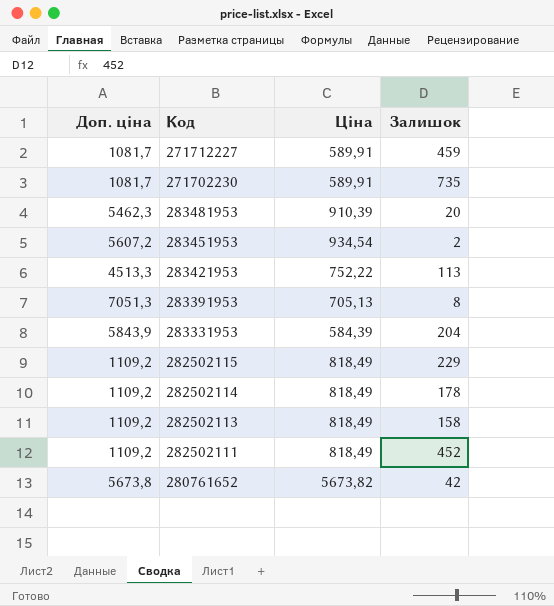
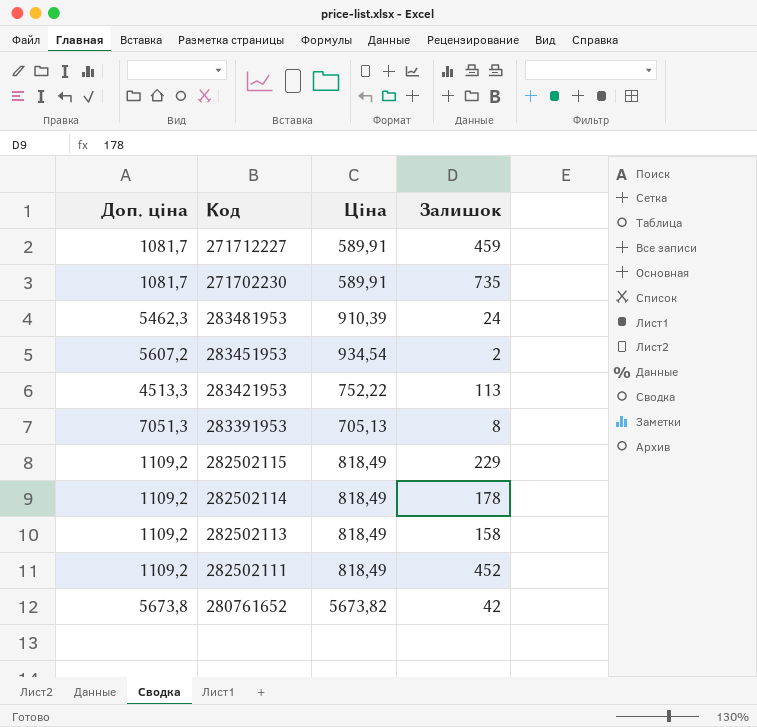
row 283331953: 5843,9 | 584,39 | 204 -> none
283481953 | Залишок: 20 -> 24

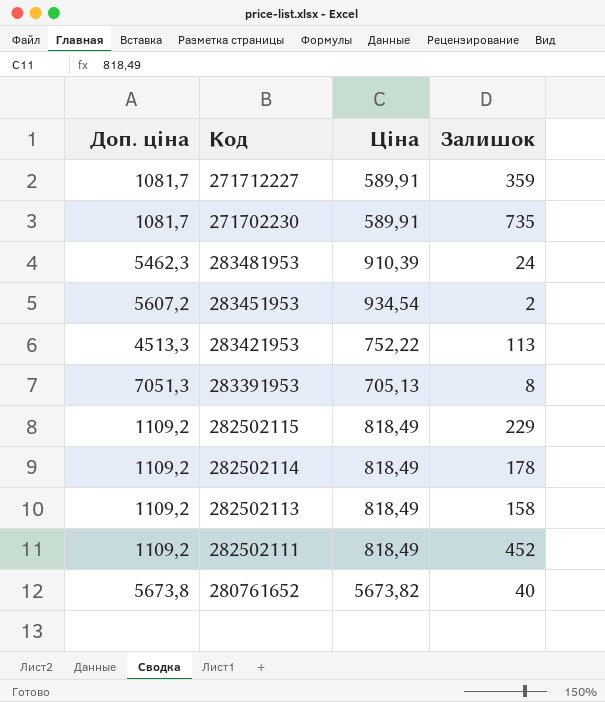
271712227 | Залишок: 459 -> 359
280761652 | Залишок: 42 -> 40

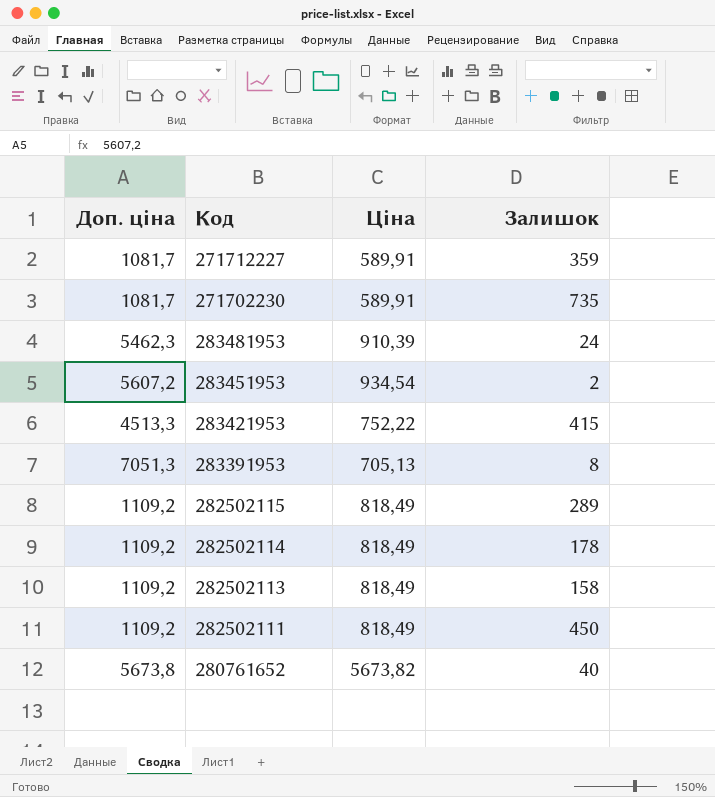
283421953 | Залишок: 113 -> 415
282502115 | Залишок: 229 -> 289
282502111 | Залишок: 452 -> 450

